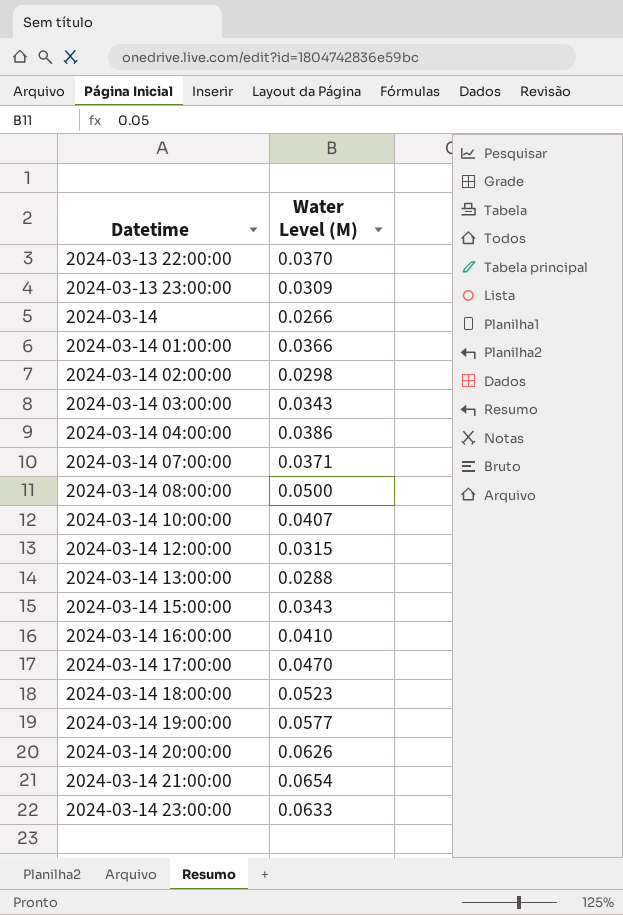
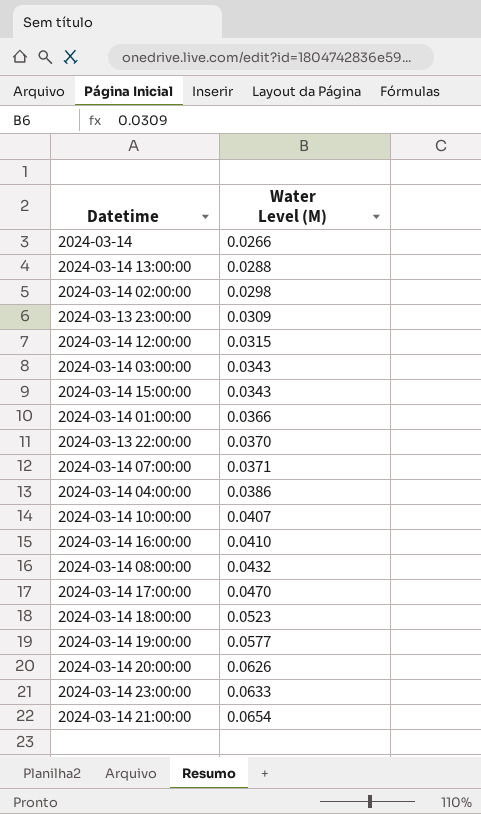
row order: Datetime ascending -> Water Level (M) ascending
2024-03-14 08:00:00 | Water Level (M): 0.0500 -> 0.0432

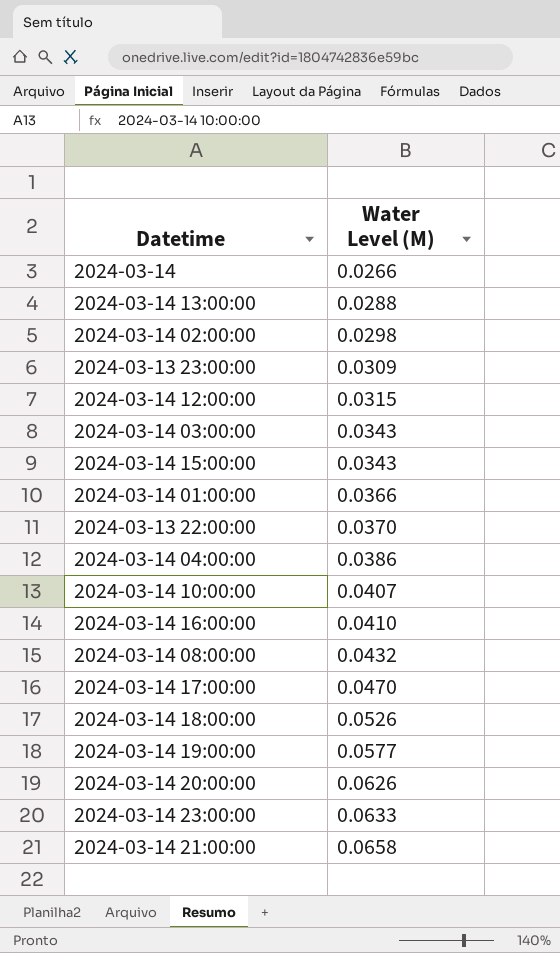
row 2024-03-14 07:00:00: 0.0371 -> none
2024-03-14 18:00:00 | Water Level (M): 0.0523 -> 0.0526
2024-03-14 21:00:00 | Water Level (M): 0.0654 -> 0.0658

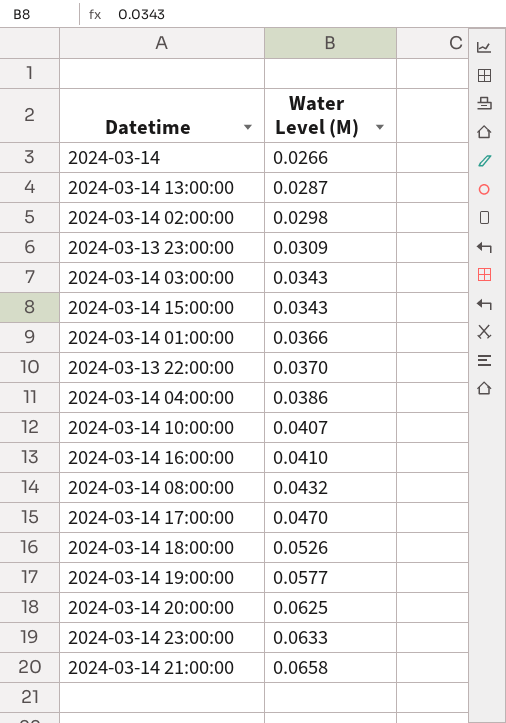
row 2024-03-14 12:00:00: 0.0315 -> none
2024-03-14 13:00:00 | Water Level (M): 0.0288 -> 0.0287
2024-03-14 20:00:00 | Water Level (M): 0.0626 -> 0.0625

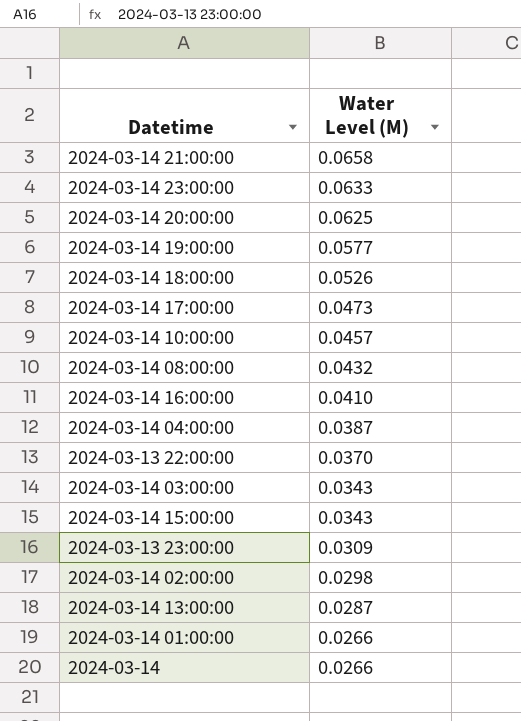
row order: Water Level (M) ascending -> Water Level (M) descending
2024-03-14 17:00:00 | Water Level (M): 0.0470 -> 0.0473
2024-03-14 10:00:00 | Water Level (M): 0.0407 -> 0.0457
2024-03-14 04:00:00 | Water Level (M): 0.0386 -> 0.0387
2024-03-14 01:00:00 | Water Level (M): 0.0366 -> 0.0266

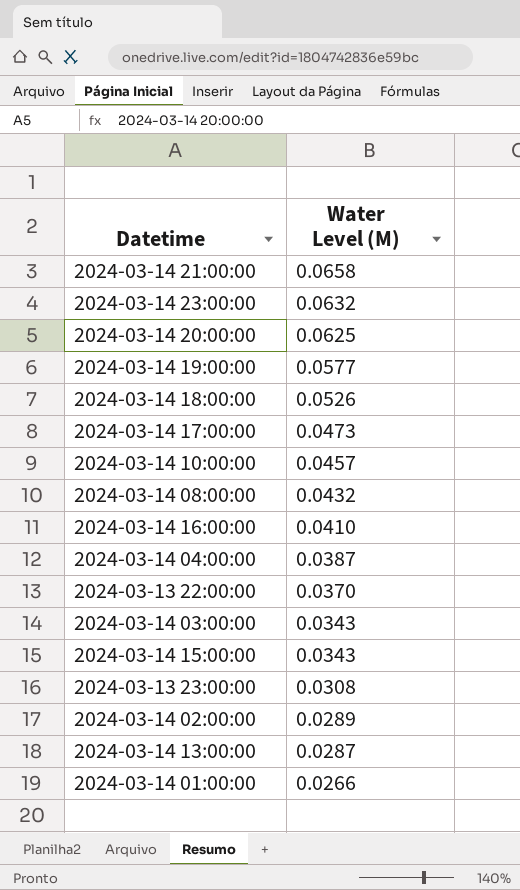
row 2024-03-14: 0.0266 -> none
2024-03-14 23:00:00 | Water Level (M): 0.0633 -> 0.0632
2024-03-13 23:00:00 | Water Level (M): 0.0309 -> 0.0308
2024-03-14 02:00:00 | Water Level (M): 0.0298 -> 0.0289

